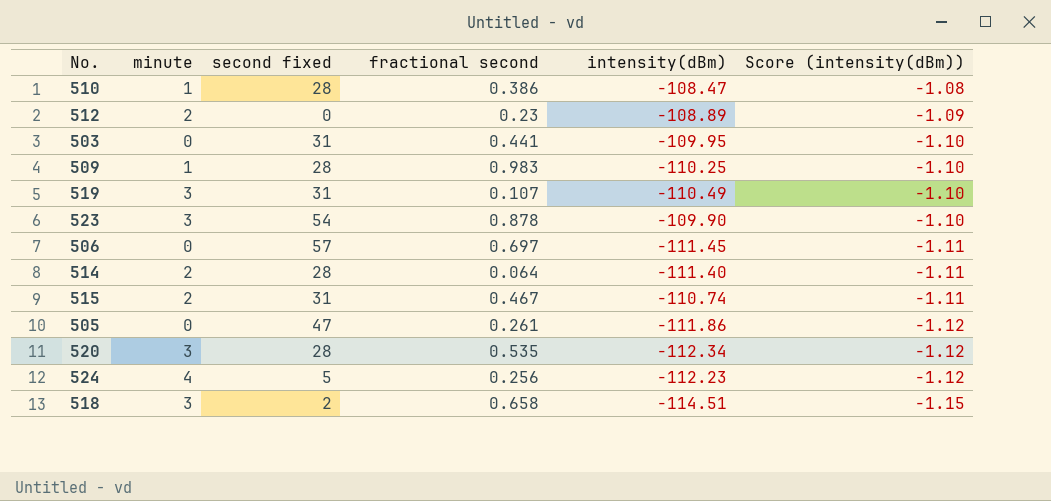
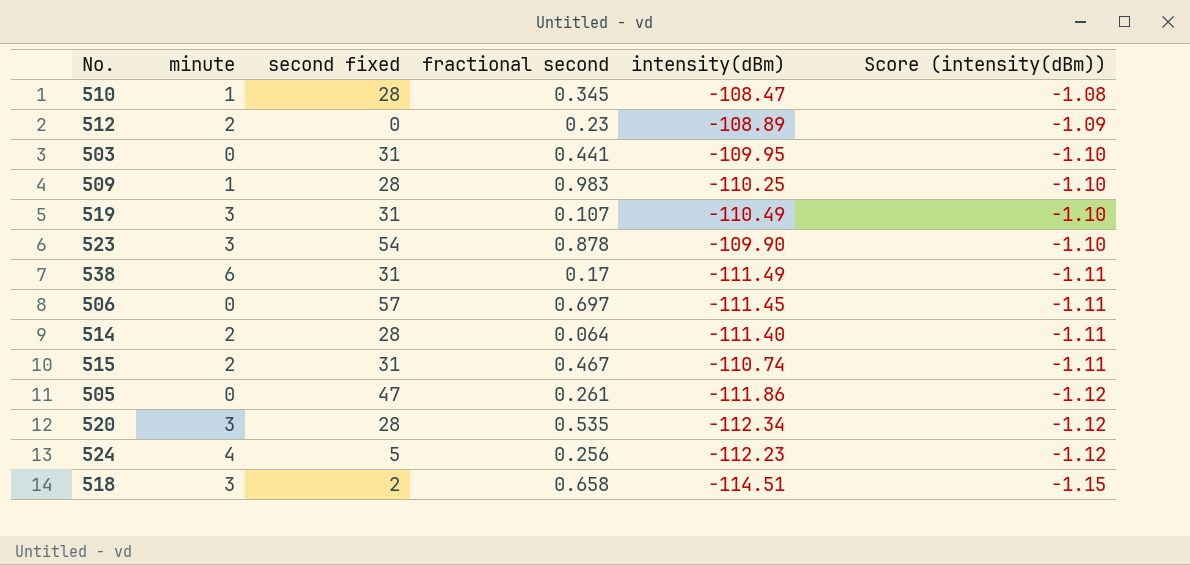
510 | fractional second: 0.386 -> 0.345
row 538: none -> 6 | 31 | 0.17 | -111.49 | -1.11

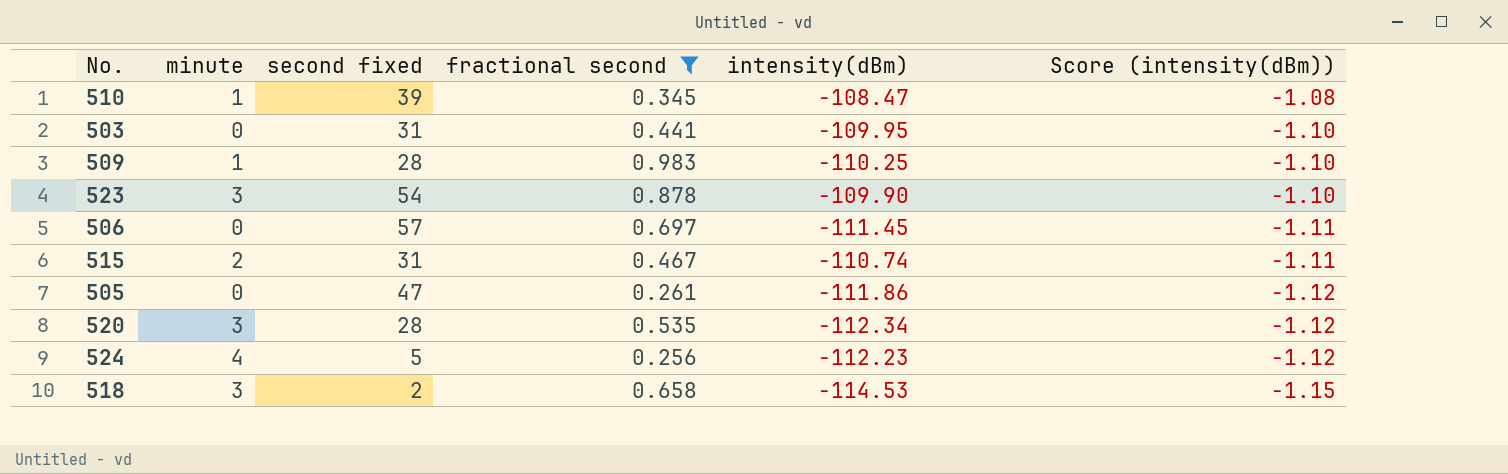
filter: none -> fractional second >= 0.256
510 | second fixed: 28 -> 39
518 | intensity(dBm): -114.51 -> -114.53

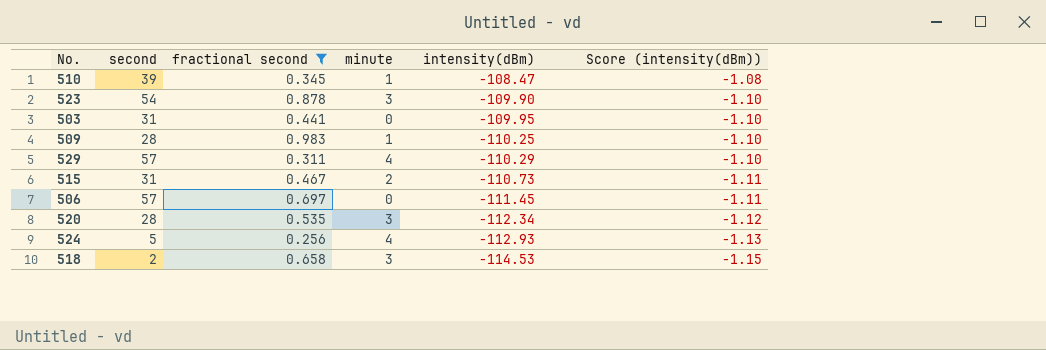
row order: Score (intensity(dBm)) descending -> intensity(dBm) descending
column name: second fixed -> second
column minute | position: 2 -> 4
row 505: 0 | 47 | 0.261 | -111.86 | -1.12 -> none
row 529: none -> 57 | 0.311 | 4 | -110.29 | -1.10
515 | intensity(dBm): -110.74 -> -110.73
524 | intensity(dBm): -112.23 -> -112.93
524 | Score (intensity(dBm)): -1.12 -> -1.13

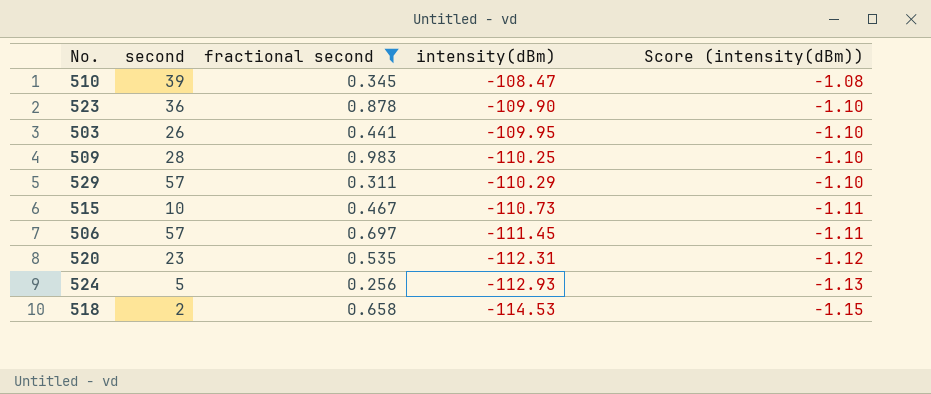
column minute | position: 4 -> none
523 | second: 54 -> 36
503 | second: 31 -> 26
515 | second: 31 -> 10
520 | second: 28 -> 23
520 | intensity(dBm): -112.34 -> -112.31

